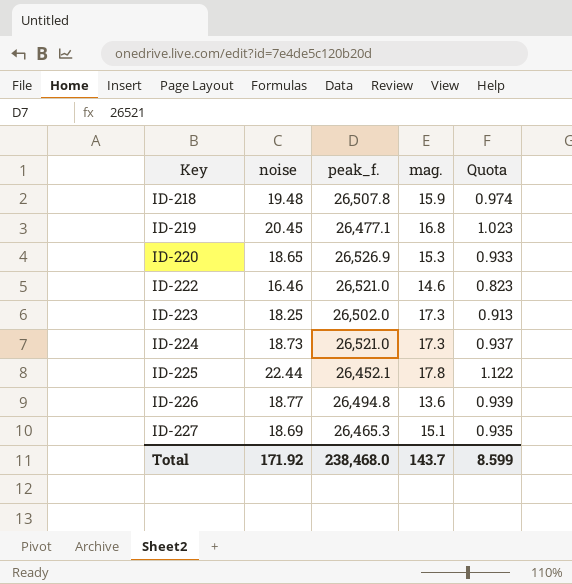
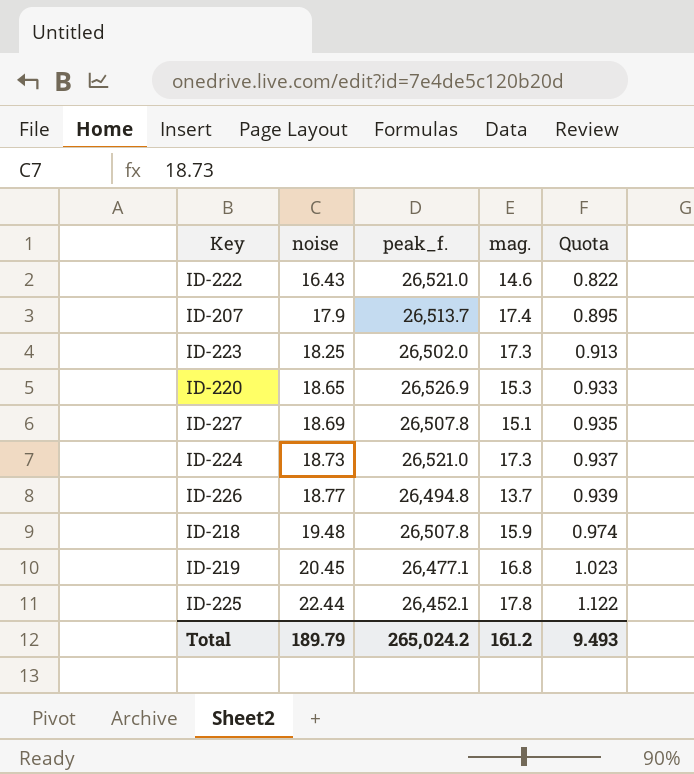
row order: Key ascending -> noise ascending
ID-222 | noise: 16.46 -> 16.43
ID-222 | Quota: 0.823 -> 0.822
row ID-207: none -> 17.9 | 26,513.7 | 17.4 | 0.895
ID-227 | peak_f.: 26,465.3 -> 26,507.8
ID-226 | mag.: 13.6 -> 13.7
Total | noise: 171.92 -> 189.79
Total | peak_f.: 238,468.0 -> 265,024.2
Total | mag.: 143.7 -> 161.2
Total | Quota: 8.599 -> 9.493

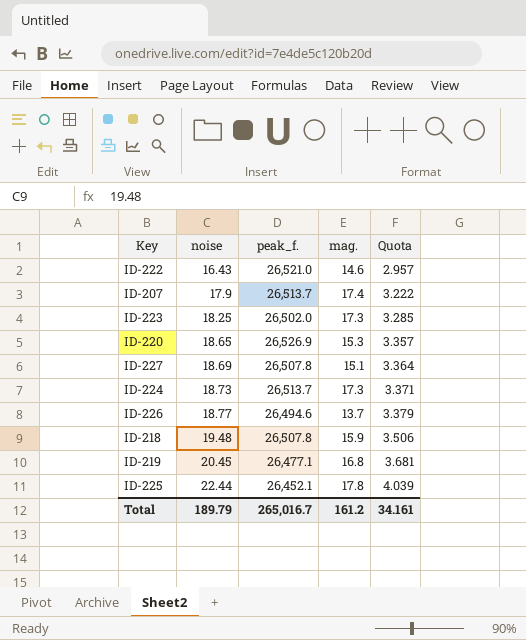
column Quota | formula: [noise] * 0.05 -> [noise] * 0.18
ID-224 | peak_f.: 26,521.0 -> 26,513.7
ID-226 | peak_f.: 26,494.8 -> 26,494.6
Total | peak_f.: 265,024.2 -> 265,016.7
Total | Quota: 9.493 -> 34.161

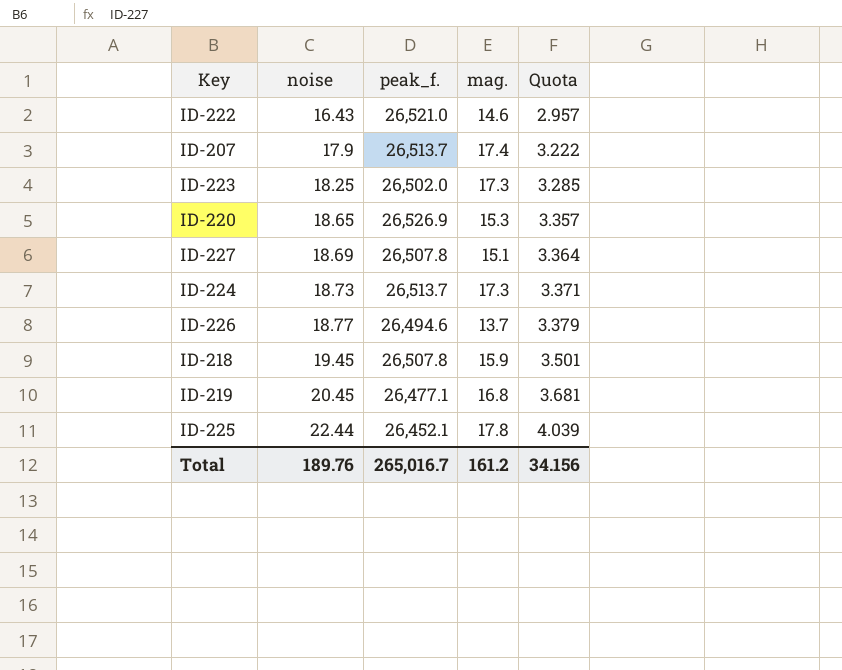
ID-218 | noise: 19.48 -> 19.45
ID-218 | Quota: 3.506 -> 3.501
Total | noise: 189.79 -> 189.76
Total | Quota: 34.161 -> 34.156

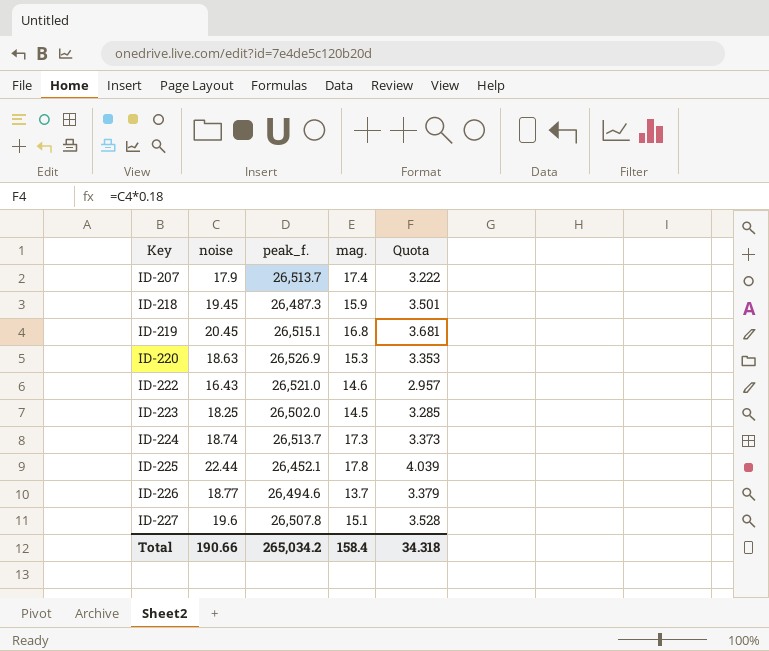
row order: noise ascending -> Key ascending
ID-218 | peak_f.: 26,507.8 -> 26,487.3
ID-219 | peak_f.: 26,477.1 -> 26,515.1
ID-220 | noise: 18.65 -> 18.63
ID-220 | Quota: 3.357 -> 3.353
ID-223 | mag.: 17.3 -> 14.5
ID-224 | noise: 18.73 -> 18.74
ID-224 | Quota: 3.371 -> 3.373
ID-227 | noise: 18.69 -> 19.6
ID-227 | Quota: 3.364 -> 3.528
Total | noise: 189.76 -> 190.66
Total | peak_f.: 265,016.7 -> 265,034.2
Total | mag.: 161.2 -> 158.4
Total | Quota: 34.156 -> 34.318

